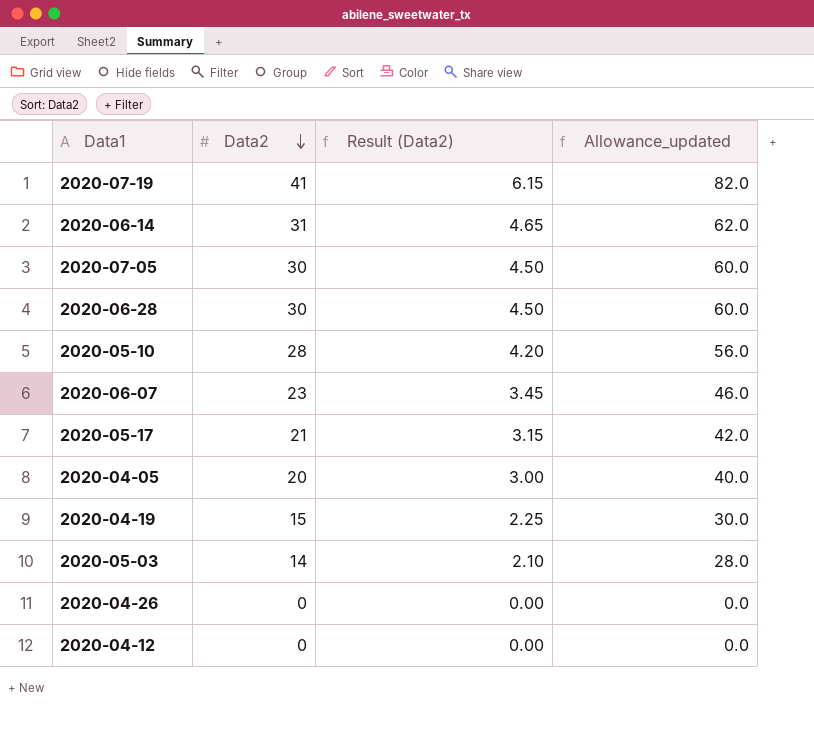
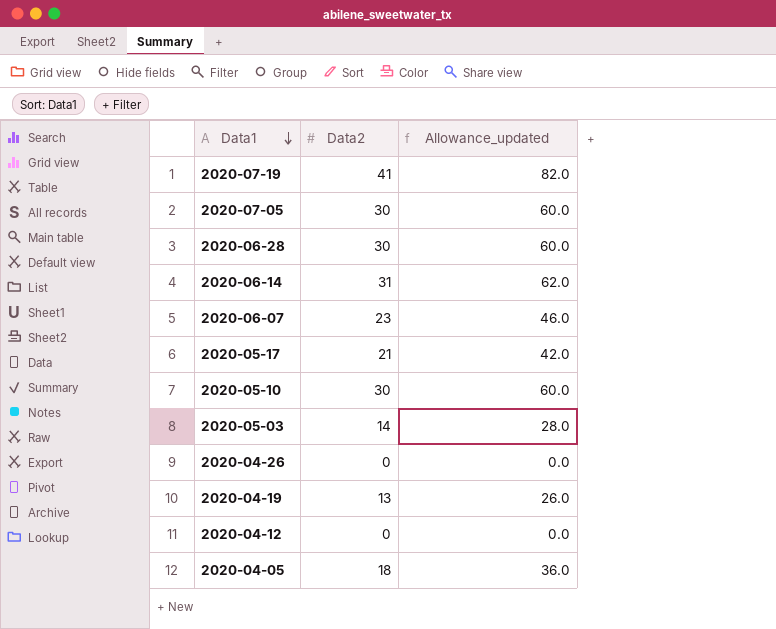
row order: Data2 descending -> Data1 descending
column Result (Data2) | formula: [Data2] * 0.15 -> none
2020-05-10 | Data2: 28 -> 30
2020-05-10 | Allowance_updated: 56.0 -> 60.0
2020-04-19 | Data2: 15 -> 13
2020-04-19 | Allowance_updated: 30.0 -> 26.0
2020-04-05 | Data2: 20 -> 18
2020-04-05 | Allowance_updated: 40.0 -> 36.0

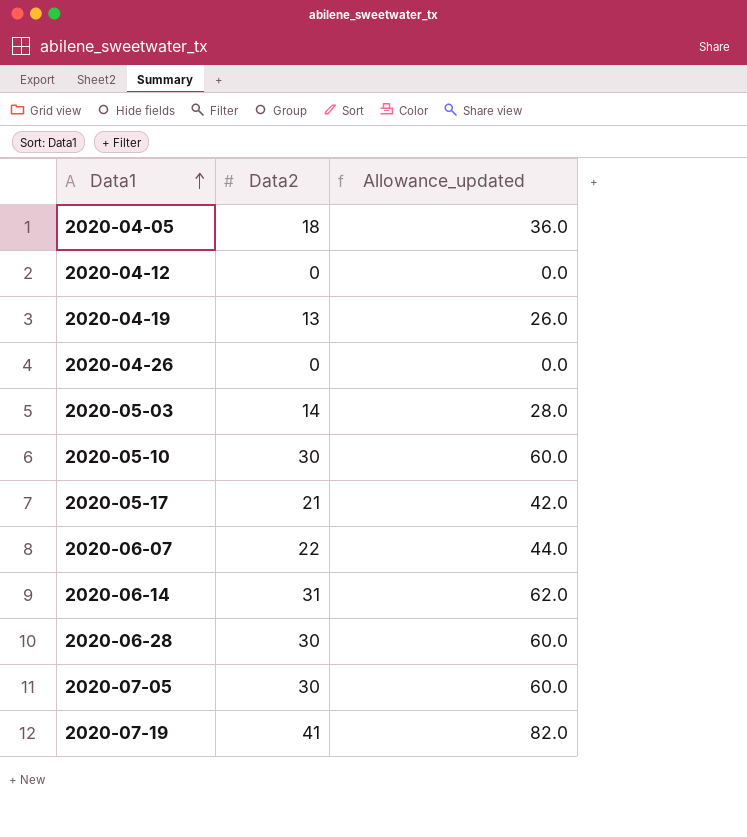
row order: Data1 descending -> Data1 ascending
2020-06-07 | Data2: 23 -> 22
2020-06-07 | Allowance_updated: 46.0 -> 44.0

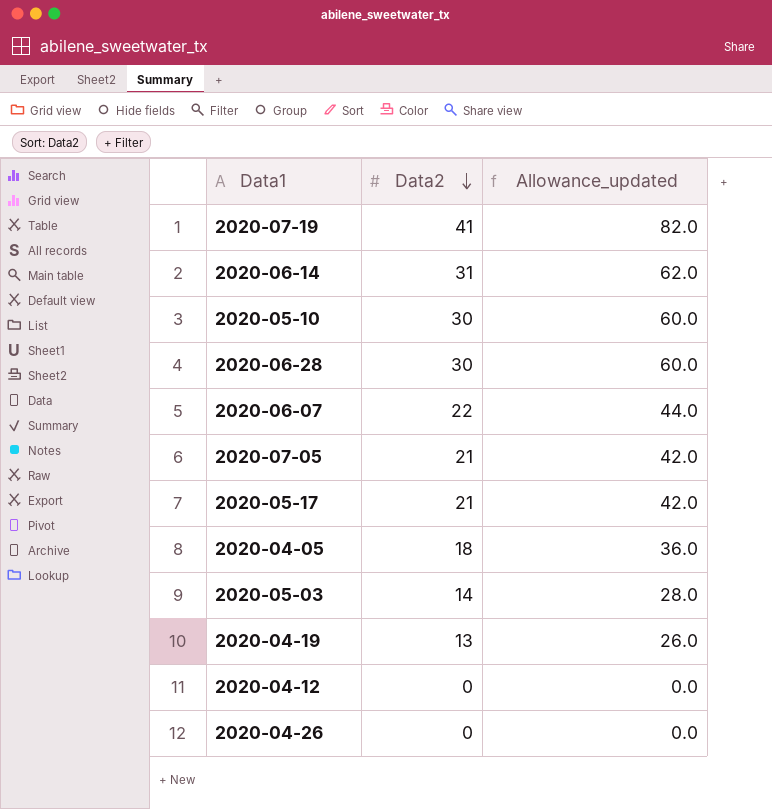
row order: Data1 ascending -> Data2 descending
2020-07-05 | Data2: 30 -> 21
2020-07-05 | Allowance_updated: 60.0 -> 42.0

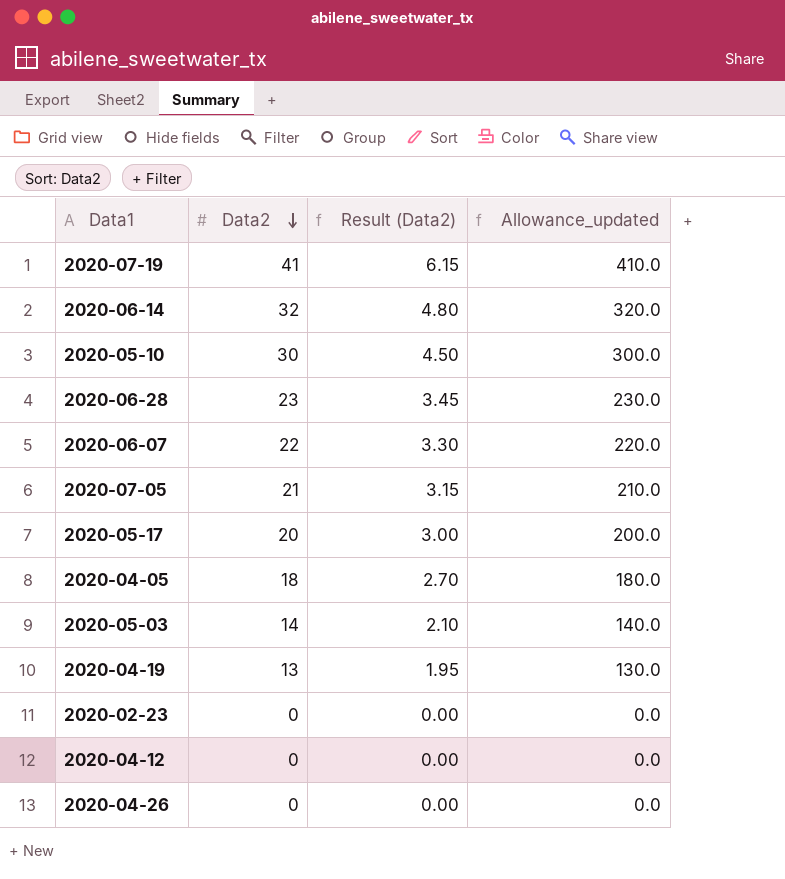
column Result (Data2) | formula: none -> [Data2] * 0.15
column Allowance_updated | formula: [Data2] * 2 -> [Data2] * 10
2020-06-14 | Data2: 31 -> 32
2020-06-28 | Data2: 30 -> 23
2020-05-17 | Data2: 21 -> 20
row 2020-02-23: none -> 0 | 0.00 | 0.0

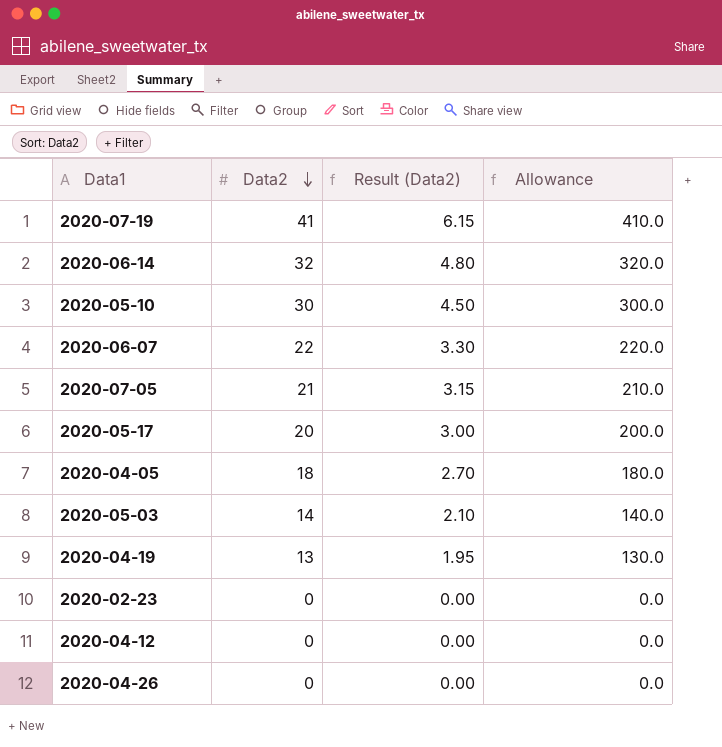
column name: Allowance_updated -> Allowance
row 2020-06-28: 23 | 3.45 | 230.0 -> none

